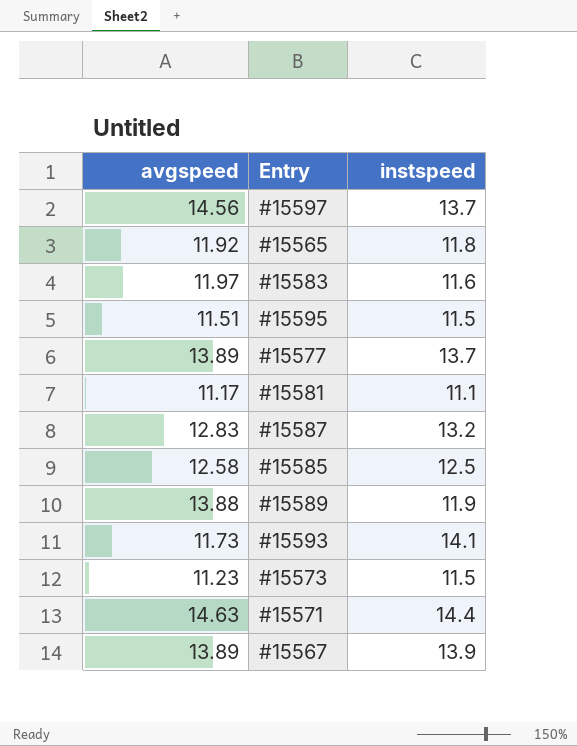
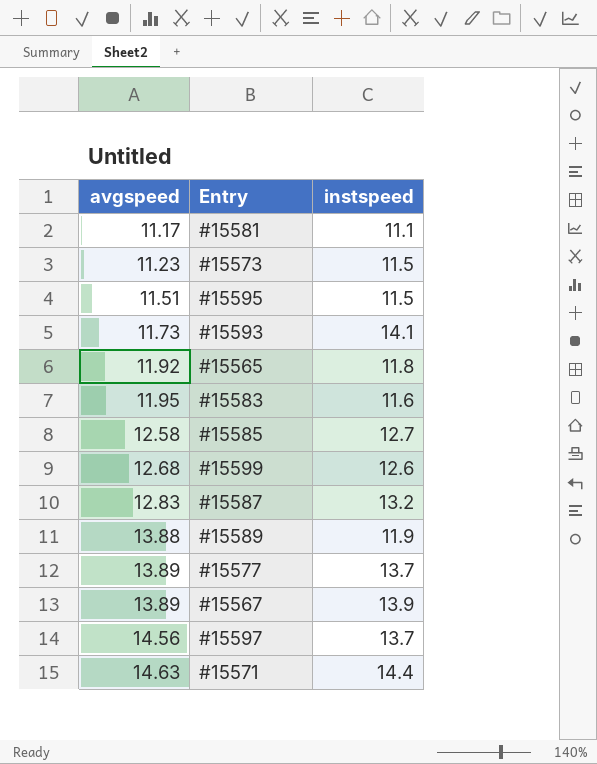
row order: none -> avgspeed ascending
#15583 | avgspeed: 11.97 -> 11.95
#15585 | instspeed: 12.5 -> 12.7
row #15599: none -> 12.68 | 12.6

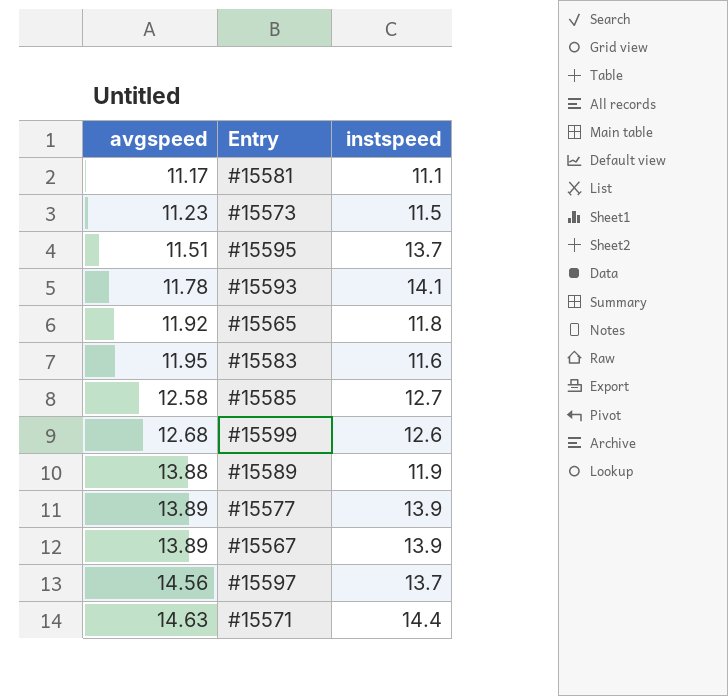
row #15587: 12.83 | 13.2 -> none
#15595 | instspeed: 11.5 -> 13.7
#15593 | avgspeed: 11.73 -> 11.78
#15577 | instspeed: 13.7 -> 13.9

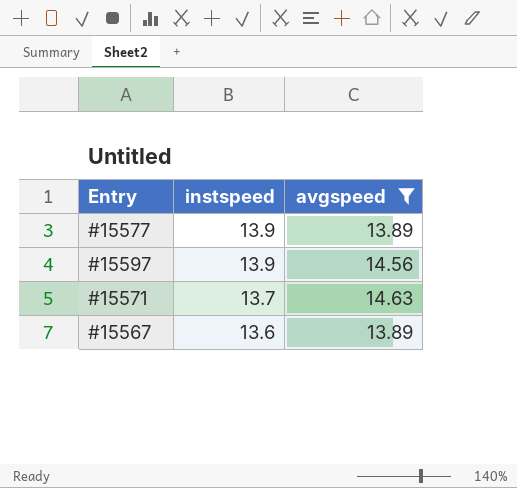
filter: none -> avgspeed >= 13.89
row order: avgspeed ascending -> instspeed descending
column avgspeed | position: 1 -> 3
#15597 | instspeed: 13.7 -> 13.9
#15571 | instspeed: 14.4 -> 13.7
#15567 | instspeed: 13.9 -> 13.6

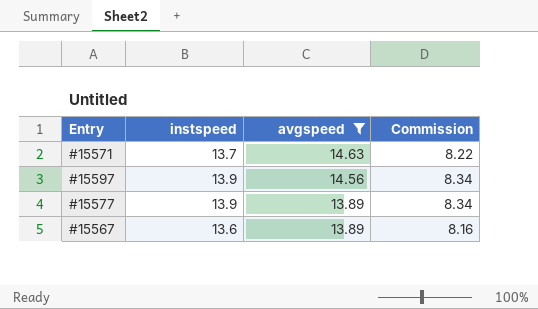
row order: instspeed descending -> avgspeed descending
column Commission | formula: none -> [instspeed] * 0.6

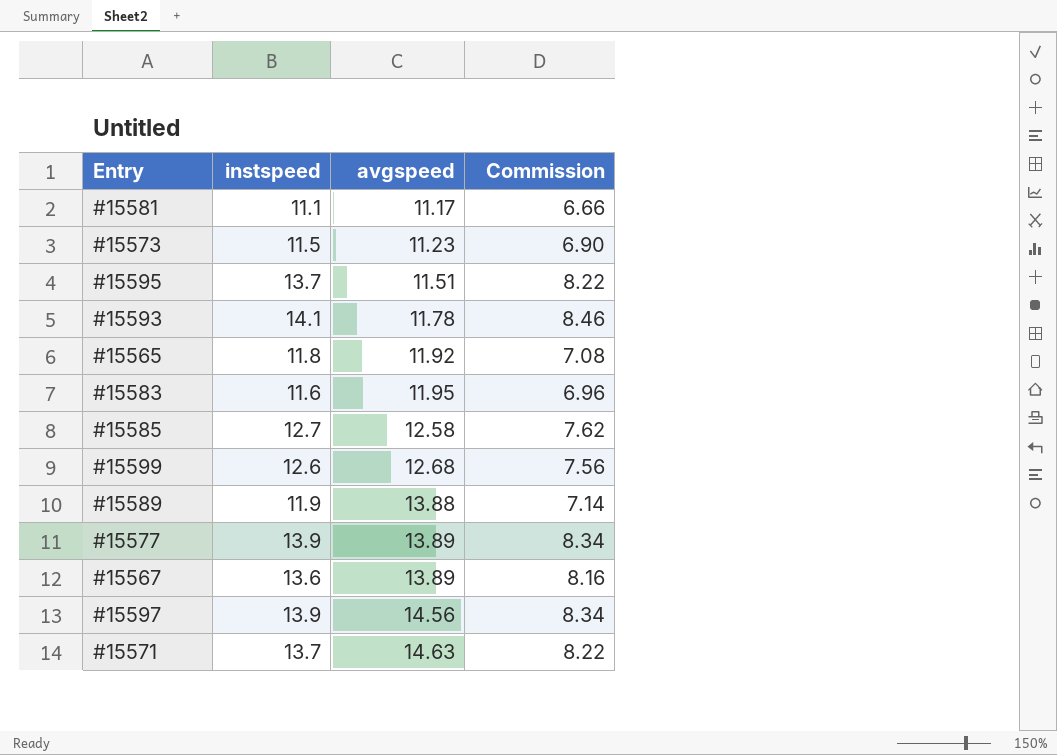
filter: avgspeed >= 13.89 -> none
row order: avgspeed descending -> avgspeed ascending

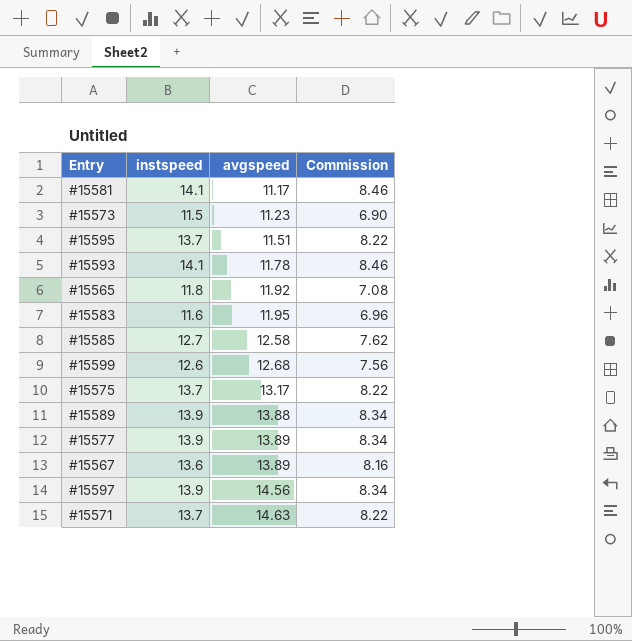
#15581 | instspeed: 11.1 -> 14.1
#15581 | Commission: 6.66 -> 8.46
row #15575: none -> 13.7 | 13.17 | 8.22
#15589 | instspeed: 11.9 -> 13.9
#15589 | Commission: 7.14 -> 8.34

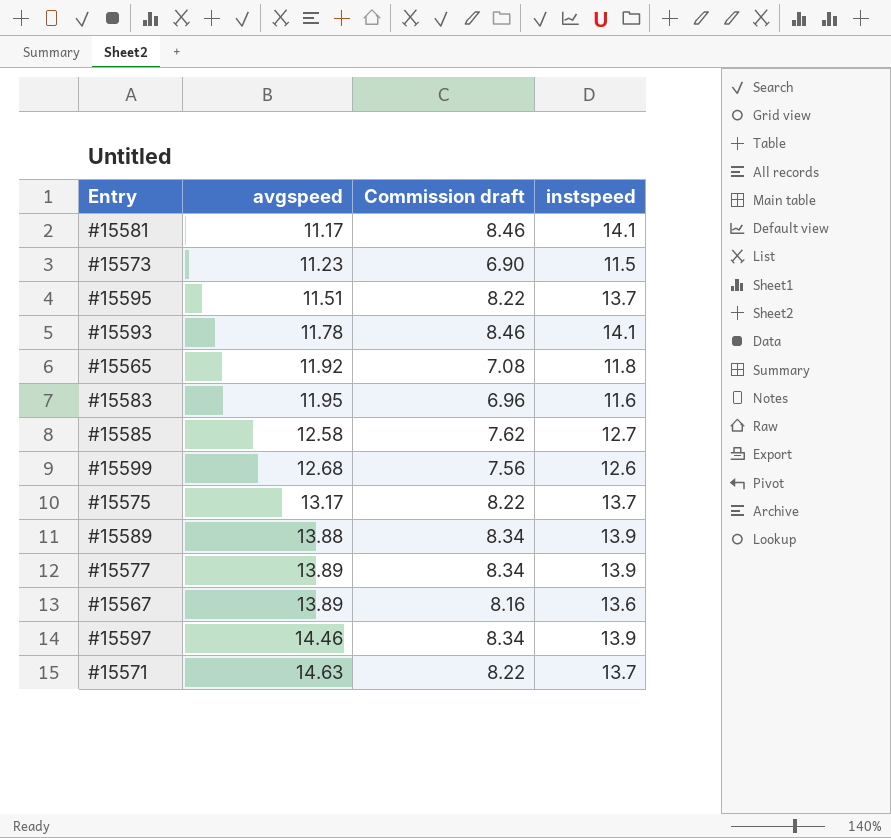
column name: Commission -> Commission draft
column instspeed | position: 2 -> 4
#15597 | avgspeed: 14.56 -> 14.46

